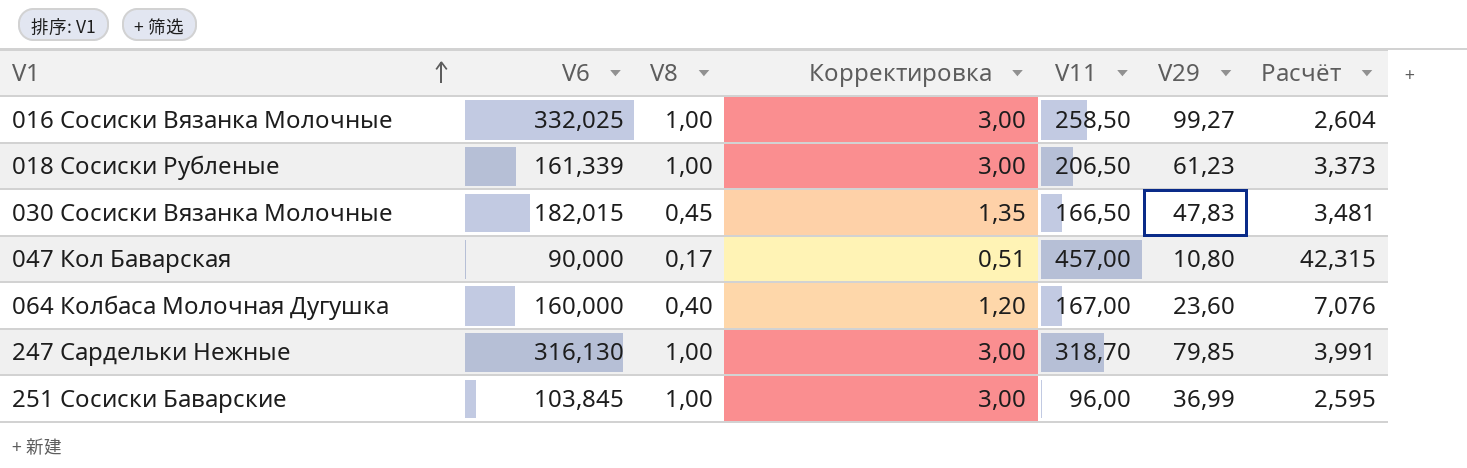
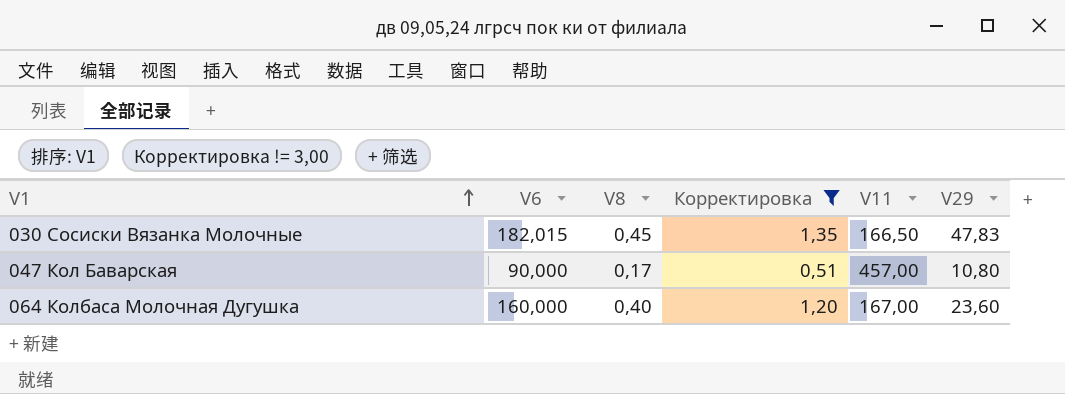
filter: none -> Корректировка != 3,00
column Расчёт | formula: [V11] / [V29] -> none

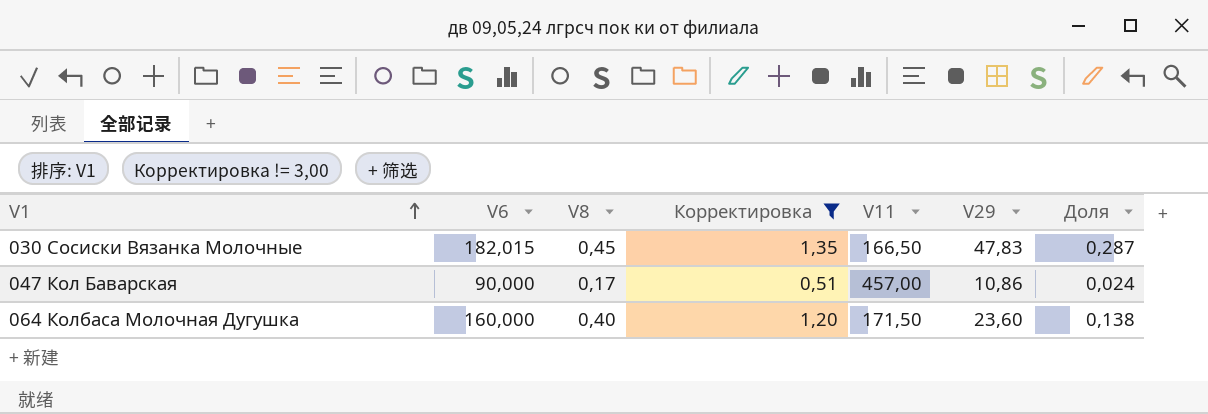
column Доля | formula: none -> [V29] / [V11]
047 Кол Баварская | V29: 10,80 -> 10,86
064 Колбаса Молочная Дугушка | V11: 167,00 -> 171,50

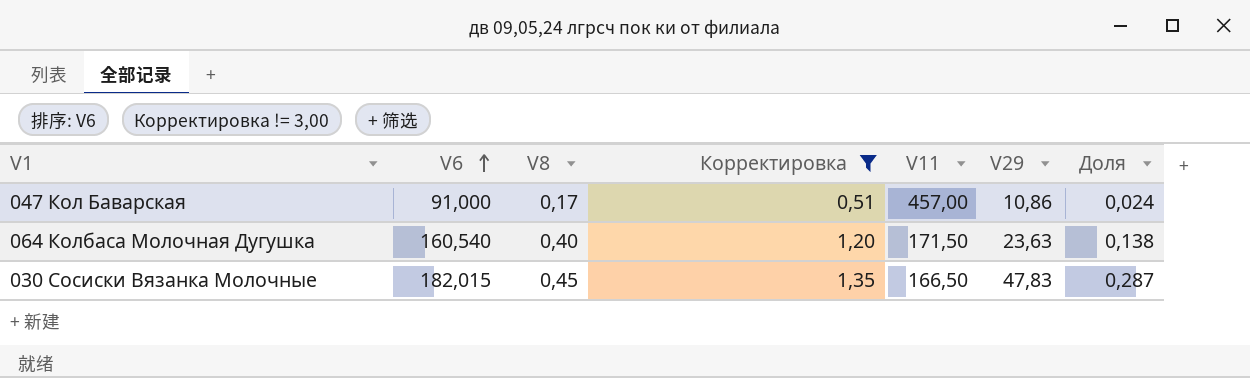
row order: V1 ascending -> V6 ascending
047 Кол Баварская | V6: 90,000 -> 91,000
064 Колбаса Молочная Дугушка | V6: 160,000 -> 160,540
064 Колбаса Молочная Дугушка | V29: 23,60 -> 23,63

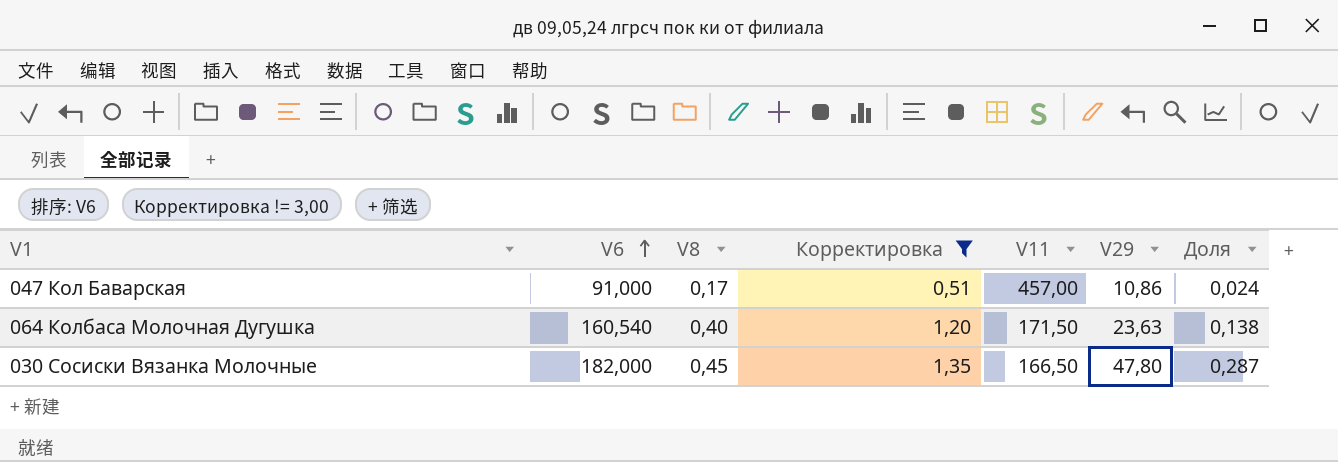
030 Сосиски Вязанка Молочные | V6: 182,015 -> 182,000
030 Сосиски Вязанка Молочные | V29: 47,83 -> 47,80

